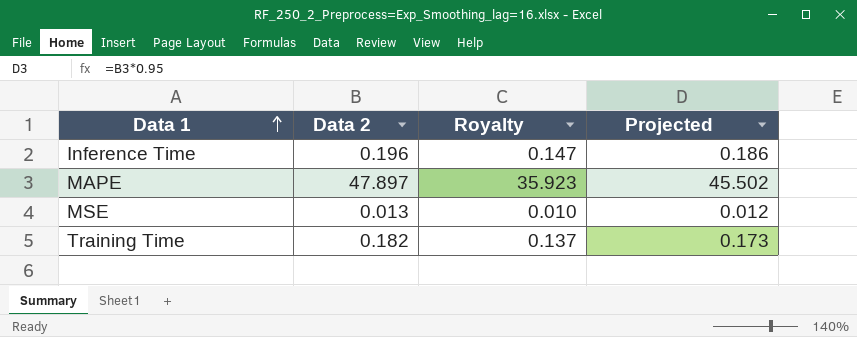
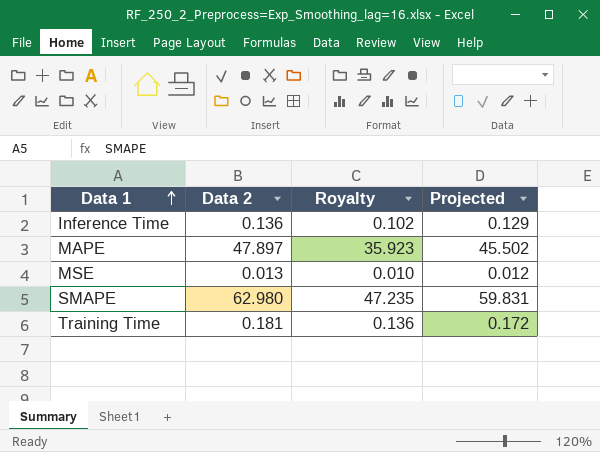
Inference Time | Data 2: 0.196 -> 0.136
Inference Time | Royalty: 0.147 -> 0.102
Inference Time | Projected: 0.186 -> 0.129
row SMAPE: none -> 62.980 | 47.235 | 59.831
Training Time | Data 2: 0.182 -> 0.181
Training Time | Royalty: 0.137 -> 0.136
Training Time | Projected: 0.173 -> 0.172

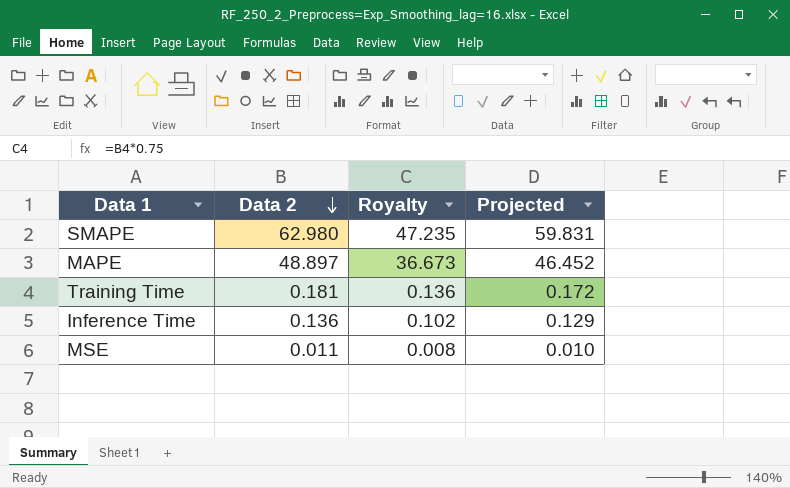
row order: Data 1 ascending -> Data 2 descending
MAPE | Data 2: 47.897 -> 48.897
MAPE | Royalty: 35.923 -> 36.673
MAPE | Projected: 45.502 -> 46.452
MSE | Data 2: 0.013 -> 0.011
MSE | Royalty: 0.010 -> 0.008
MSE | Projected: 0.012 -> 0.010

